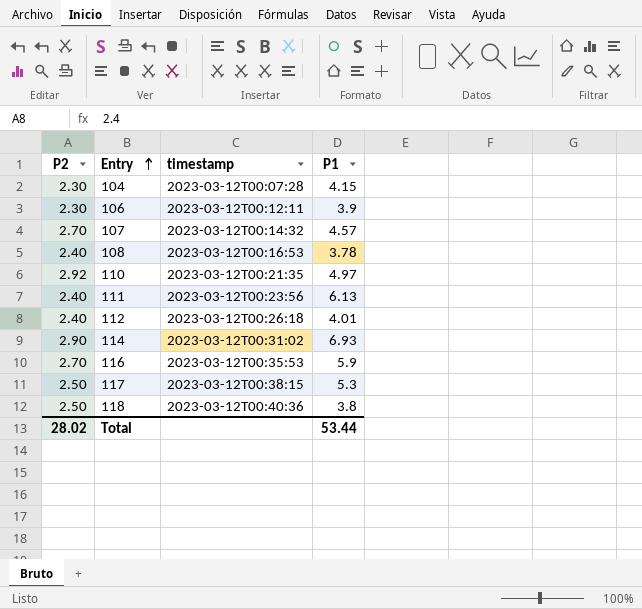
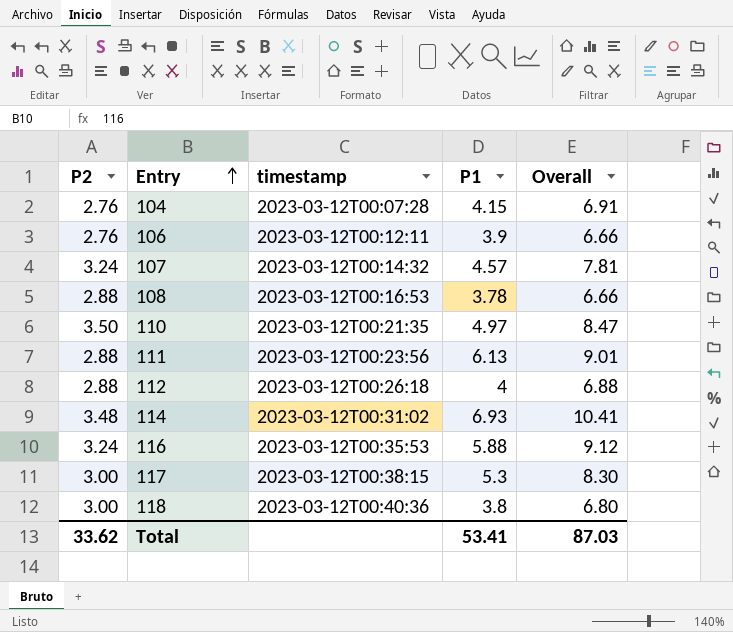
column Overall | formula: none -> [P2] + [P1]
104 | P2: 2.30 -> 2.76
106 | P2: 2.30 -> 2.76
107 | P2: 2.70 -> 3.24
108 | P2: 2.40 -> 2.88
110 | P2: 2.92 -> 3.50
111 | P2: 2.40 -> 2.88
112 | P2: 2.40 -> 2.88
112 | P1: 4.01 -> 4
114 | P2: 2.90 -> 3.48
116 | P2: 2.70 -> 3.24
116 | P1: 5.9 -> 5.88
117 | P2: 2.50 -> 3.00
118 | P2: 2.50 -> 3.00
Total | P2: 28.02 -> 33.62
Total | P1: 53.44 -> 53.41

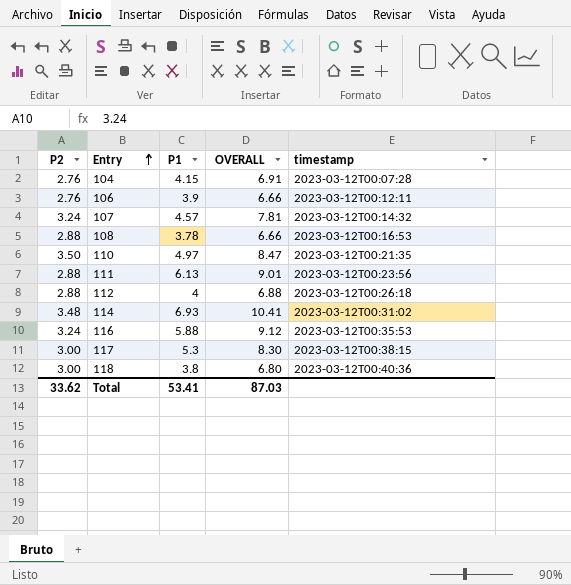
column name: Overall -> OVERALL
column timestamp | position: 3 -> 5

